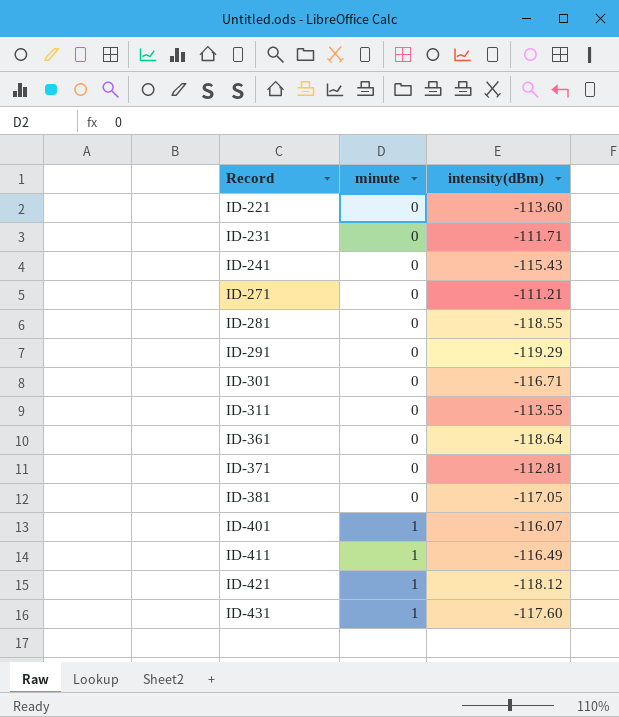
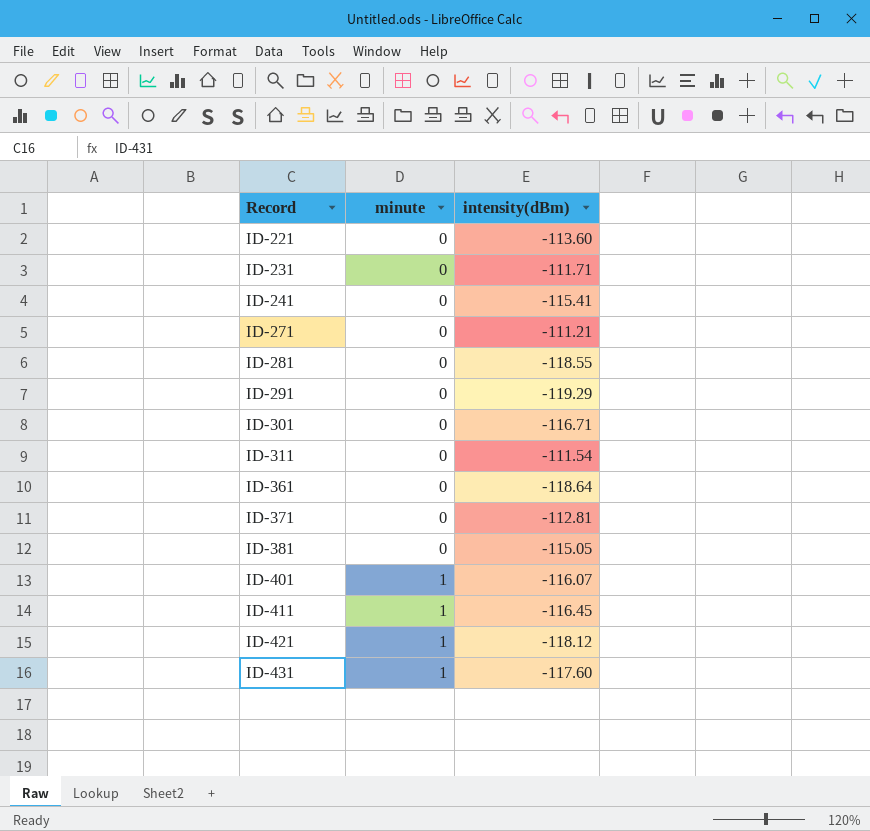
ID-241 | intensity(dBm): -115.43 -> -115.41
ID-311 | intensity(dBm): -113.55 -> -111.54
ID-381 | intensity(dBm): -117.05 -> -115.05
ID-411 | intensity(dBm): -116.49 -> -116.45

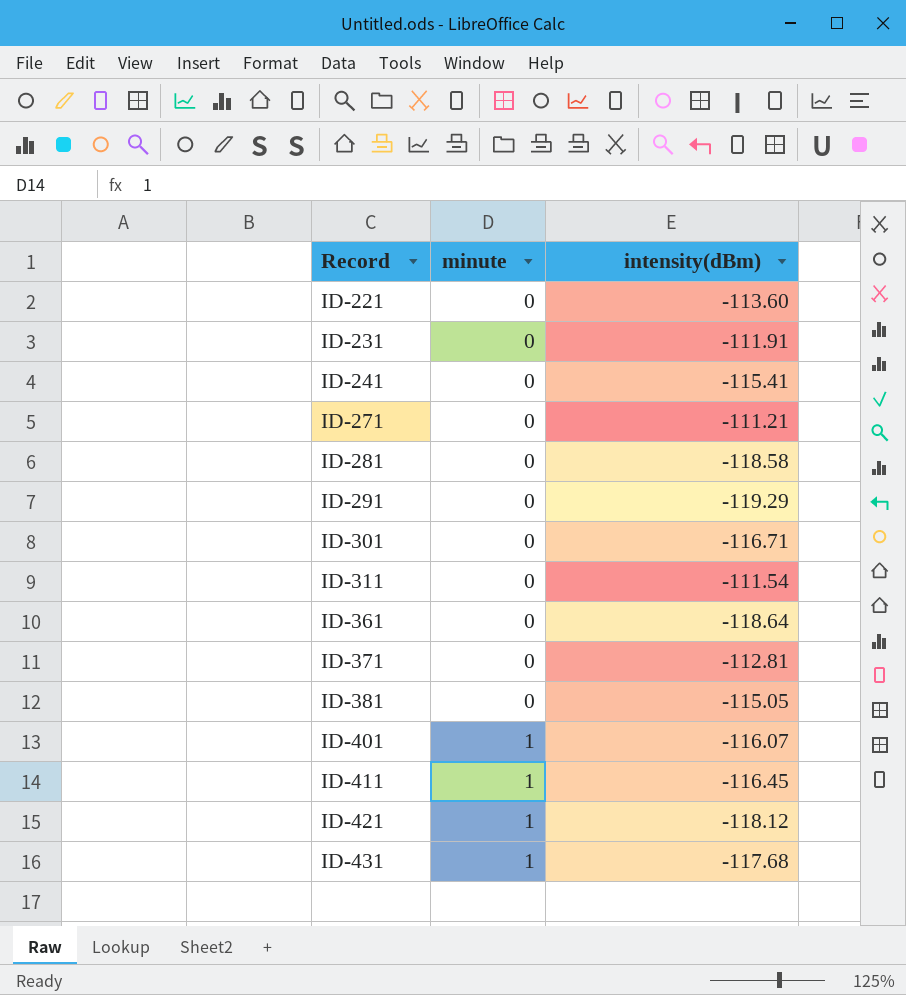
ID-231 | intensity(dBm): -111.71 -> -111.91
ID-281 | intensity(dBm): -118.55 -> -118.58
ID-431 | intensity(dBm): -117.60 -> -117.68

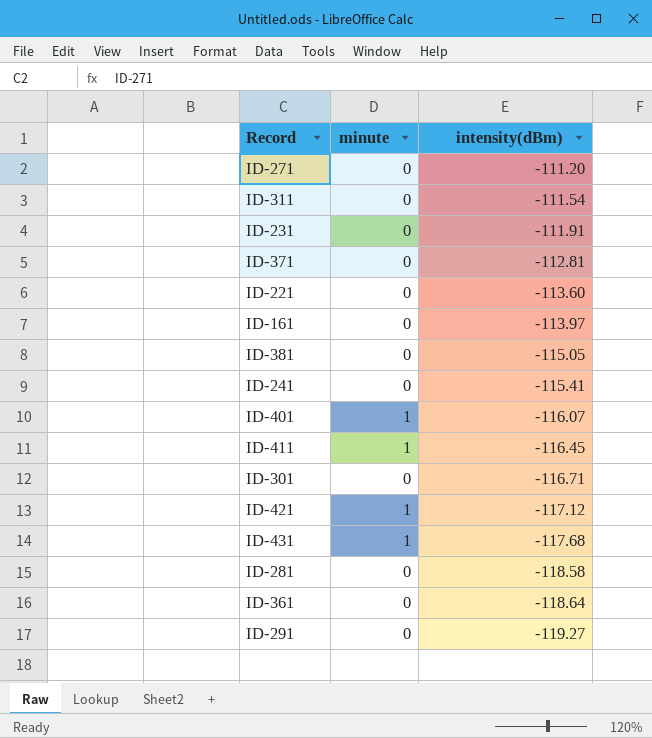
row order: Record ascending -> intensity(dBm) descending
ID-271 | intensity(dBm): -111.21 -> -111.20
row ID-161: none -> 0 | -113.97
ID-421 | intensity(dBm): -118.12 -> -117.12
ID-291 | intensity(dBm): -119.29 -> -119.27

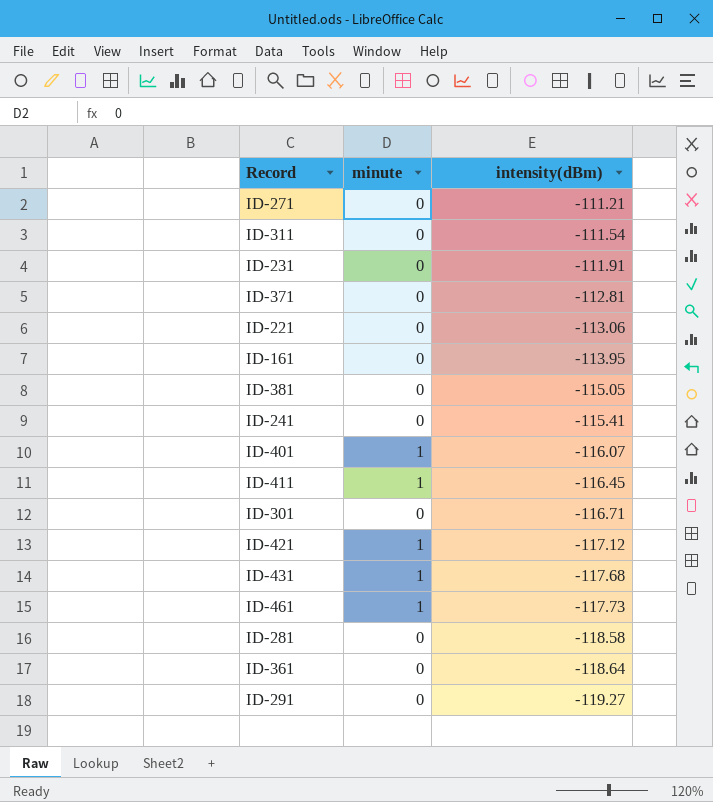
ID-271 | intensity(dBm): -111.20 -> -111.21
ID-221 | intensity(dBm): -113.60 -> -113.06
ID-161 | intensity(dBm): -113.97 -> -113.95
row ID-461: none -> 1 | -117.73

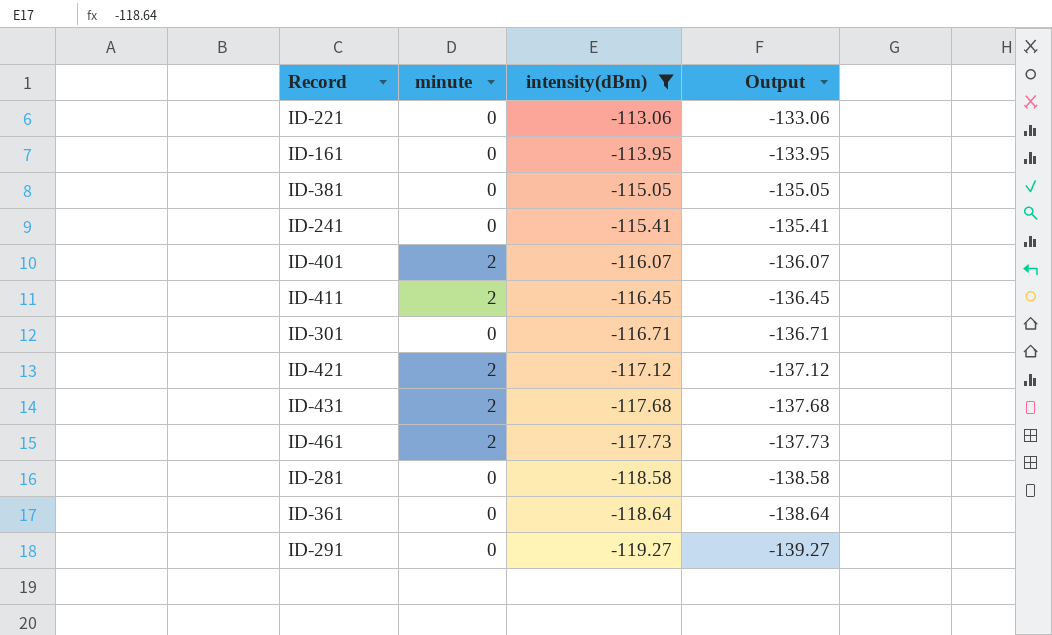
filter: none -> intensity(dBm) <= -113.06
column Output | formula: none -> [intensity(dBm)] - 20
ID-401 | minute: 1 -> 2
ID-411 | minute: 1 -> 2
ID-421 | minute: 1 -> 2
ID-431 | minute: 1 -> 2
ID-461 | minute: 1 -> 2

